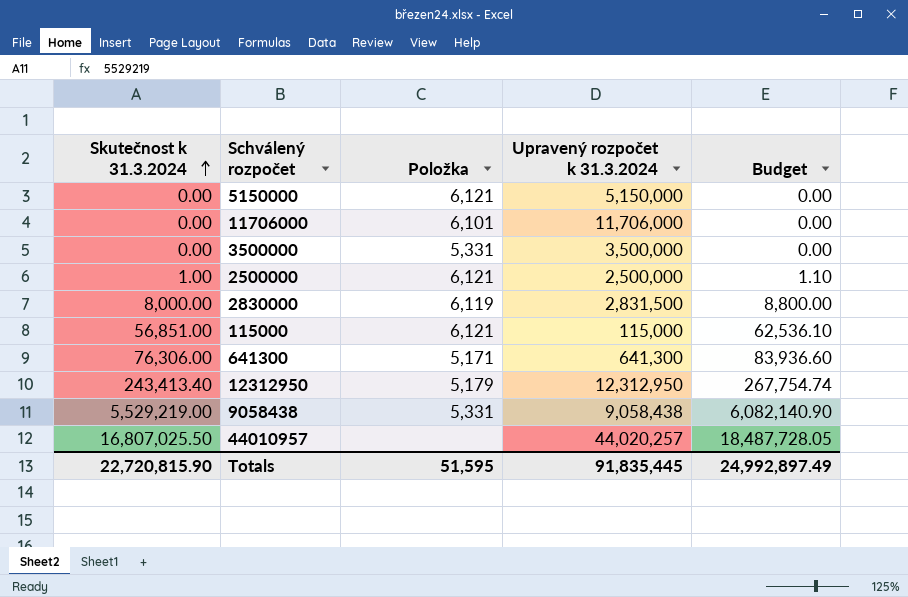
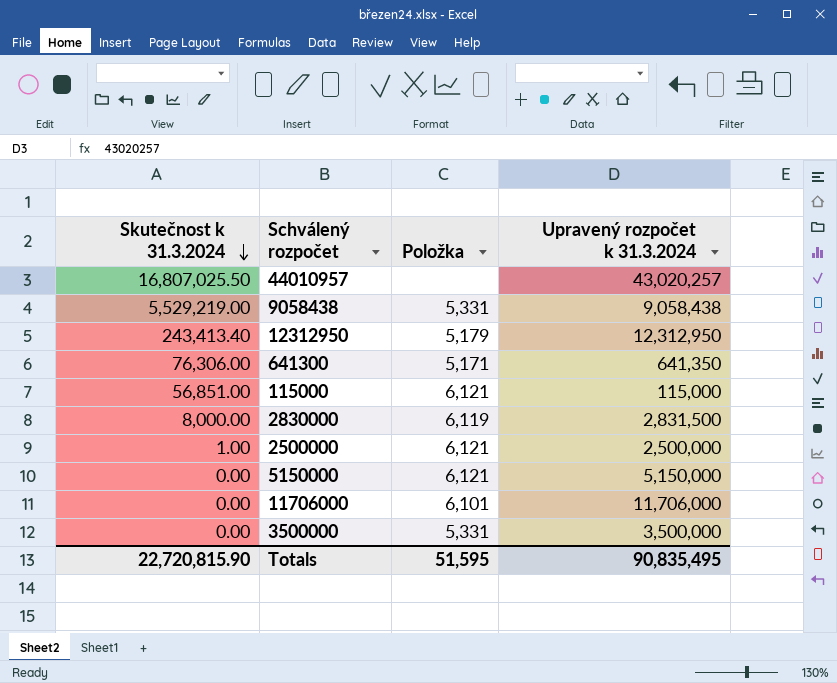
row order: Skutečnost k 31.3.2024 ascending -> Skutečnost k 31.3.2024 descending
column Budget | formula: [Skutečnost k 31.3.2024] * 1.1 -> none
44010957 | Upravený rozpočet k 31.3.2024: 44,020,257 -> 43,020,257
641300 | Upravený rozpočet k 31.3.2024: 641,300 -> 641,350
Totals | Upravený rozpočet k 31.3.2024: 91,835,445 -> 90,835,495

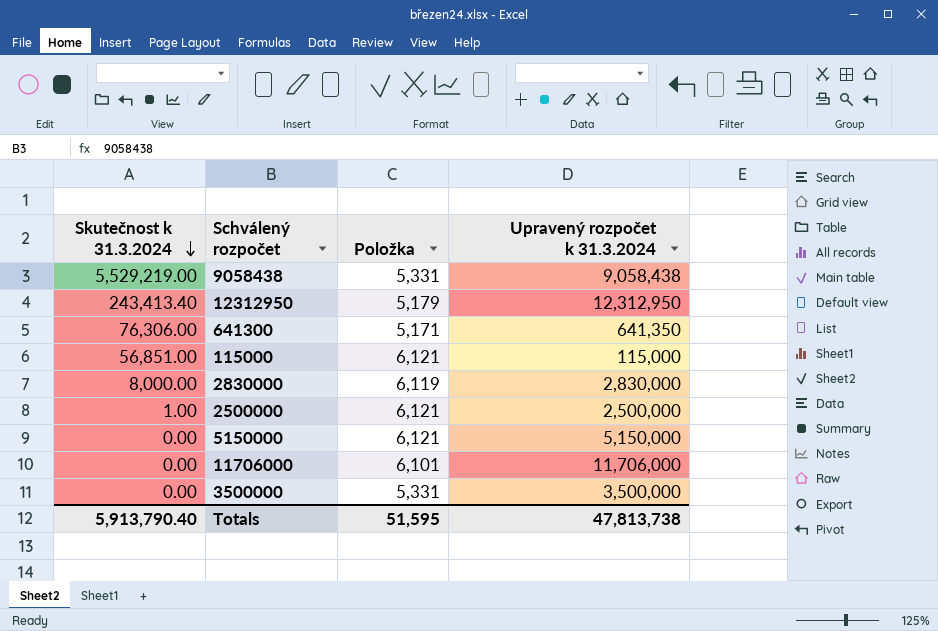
row 44010957: 16,807,025.50 | none | 43,020,257 -> none
2830000 | Upravený rozpočet k 31.3.2024: 2,831,500 -> 2,830,000
Totals | Skutečnost k 31.3.2024: 22,720,815.90 -> 5,913,790.40
Totals | Upravený rozpočet k 31.3.2024: 90,835,495 -> 47,813,738

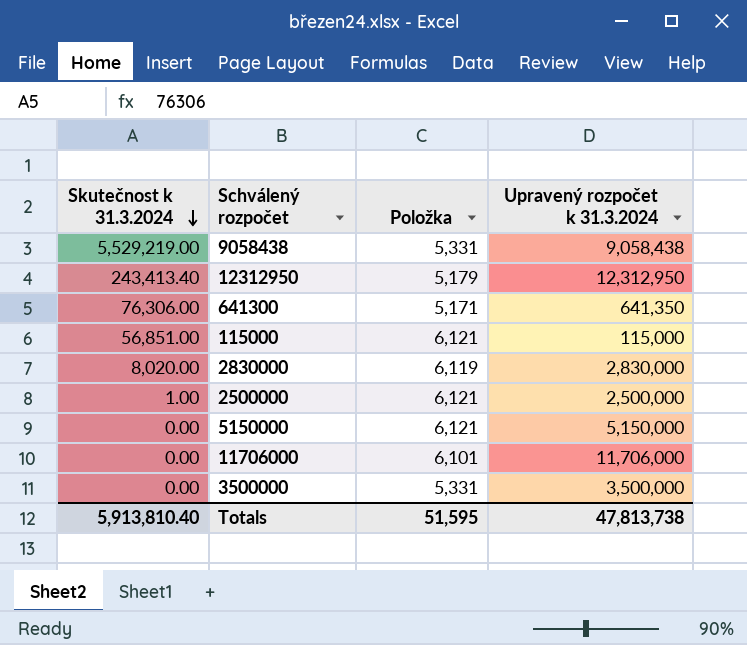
2830000 | Skutečnost k 31.3.2024: 8,000.00 -> 8,020.00
Totals | Skutečnost k 31.3.2024: 5,913,790.40 -> 5,913,810.40

